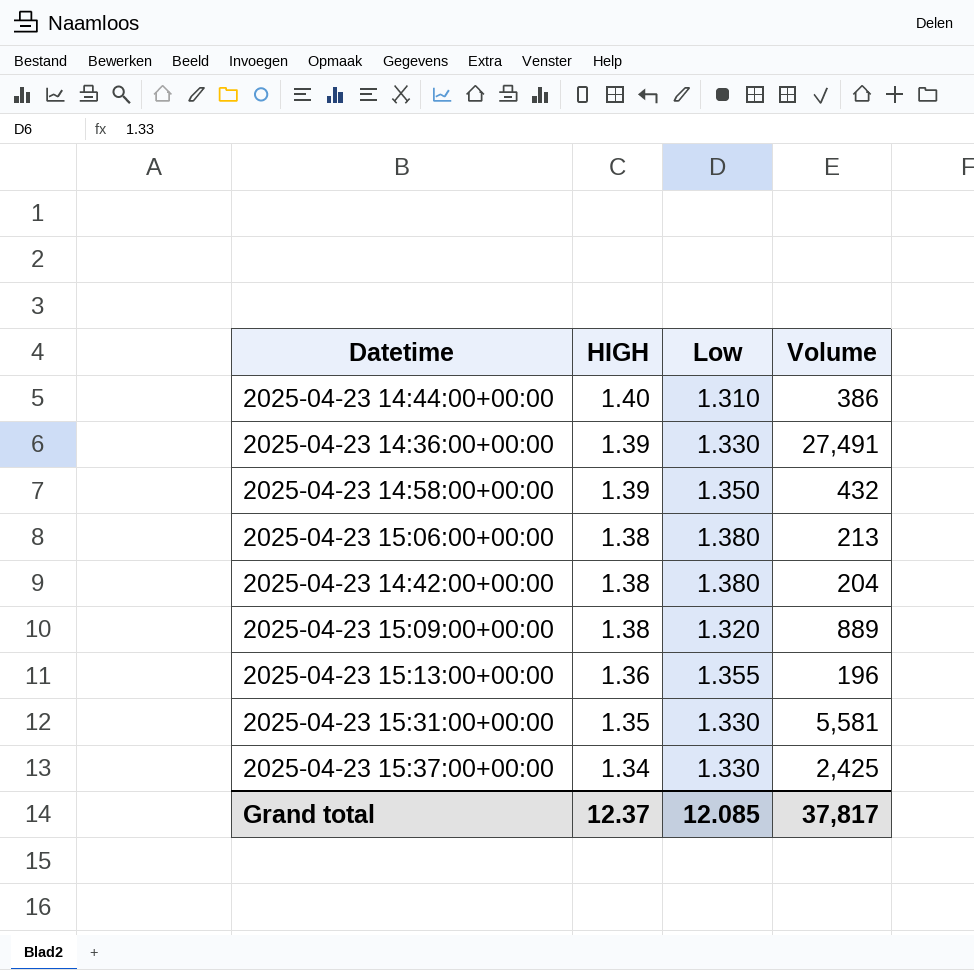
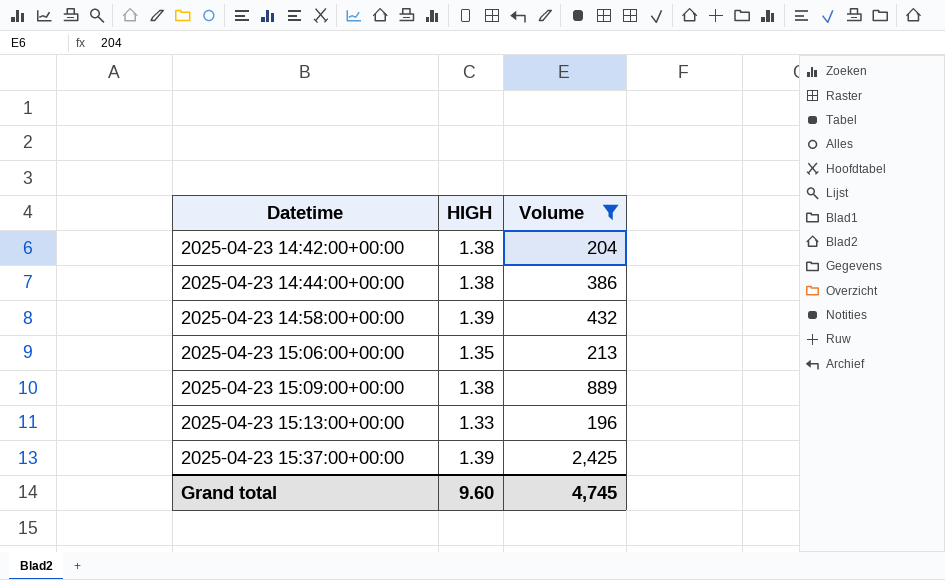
filter: none -> Volume <= 2,425
row order: HIGH descending -> Datetime ascending
column Low | position: 3 -> none
2025-04-23 14:44:00+00:00 | HIGH: 1.40 -> 1.38
2025-04-23 15:06:00+00:00 | HIGH: 1.38 -> 1.35
2025-04-23 15:13:00+00:00 | HIGH: 1.36 -> 1.33
2025-04-23 15:37:00+00:00 | HIGH: 1.34 -> 1.39
Grand total | HIGH: 12.37 -> 9.60
Grand total | Volume: 37,817 -> 4,745

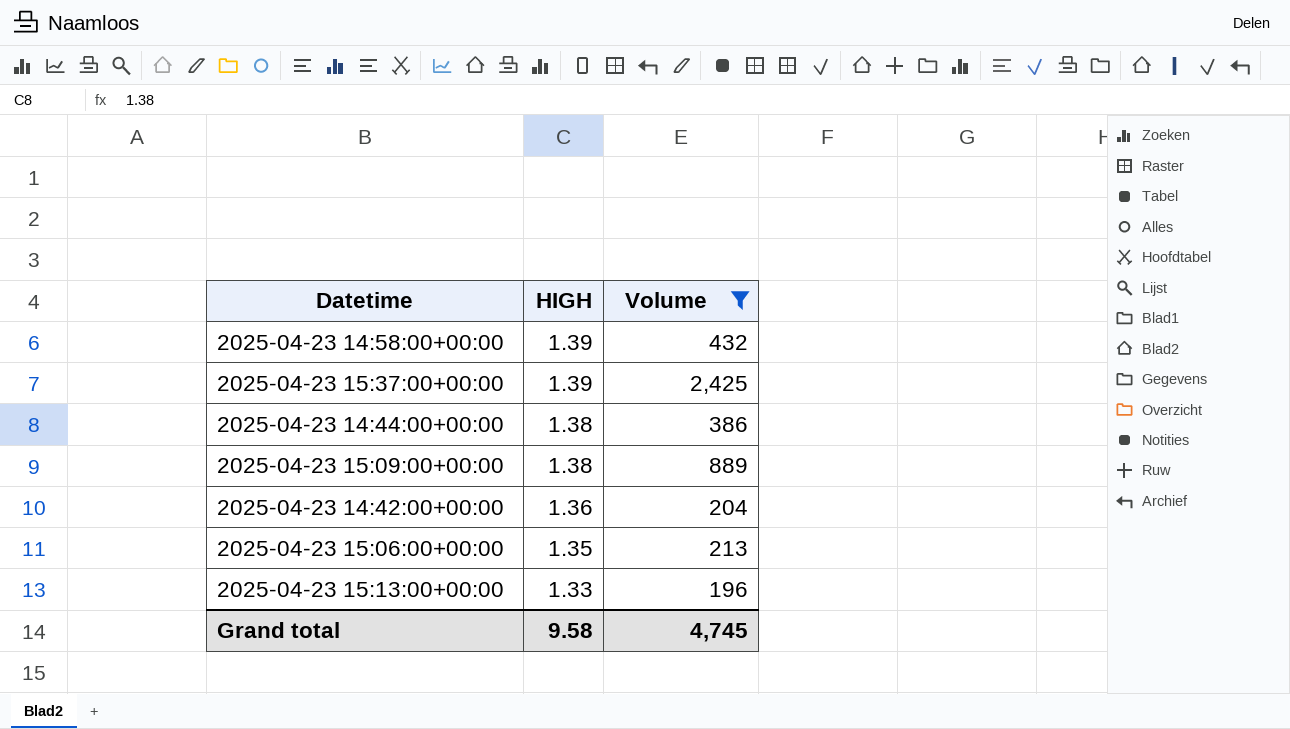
row order: Datetime ascending -> HIGH descending
2025-04-23 14:42:00+00:00 | HIGH: 1.38 -> 1.36
Grand total | HIGH: 9.60 -> 9.58

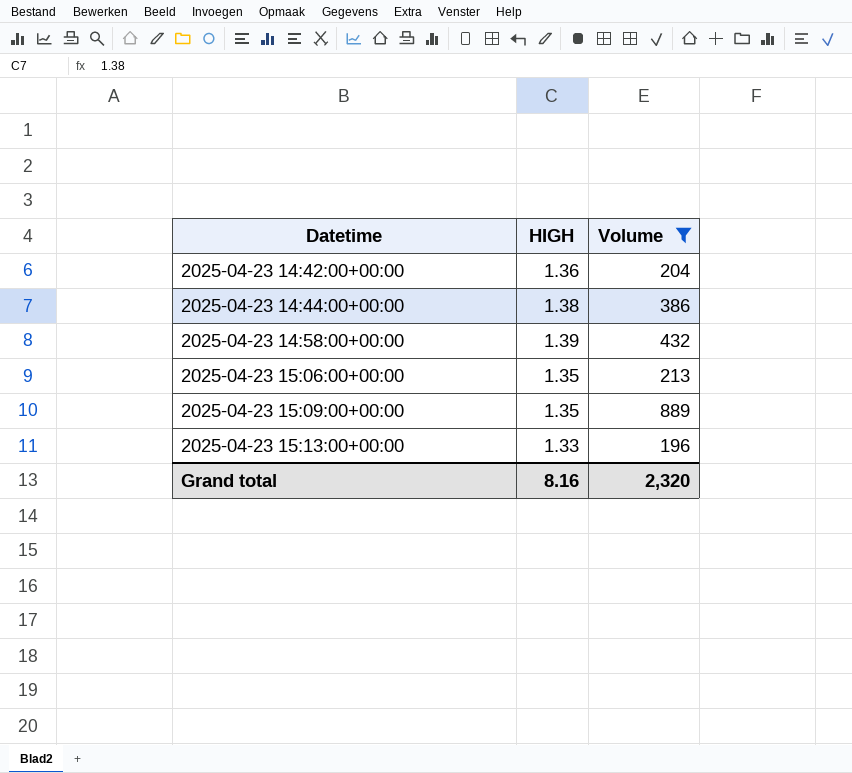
row order: HIGH descending -> Datetime ascending
row 2025-04-23 15:37:00+00:00: 1.39 | 2,425 -> none
2025-04-23 15:09:00+00:00 | HIGH: 1.38 -> 1.35
Grand total | HIGH: 9.58 -> 8.16
Grand total | Volume: 4,745 -> 2,320

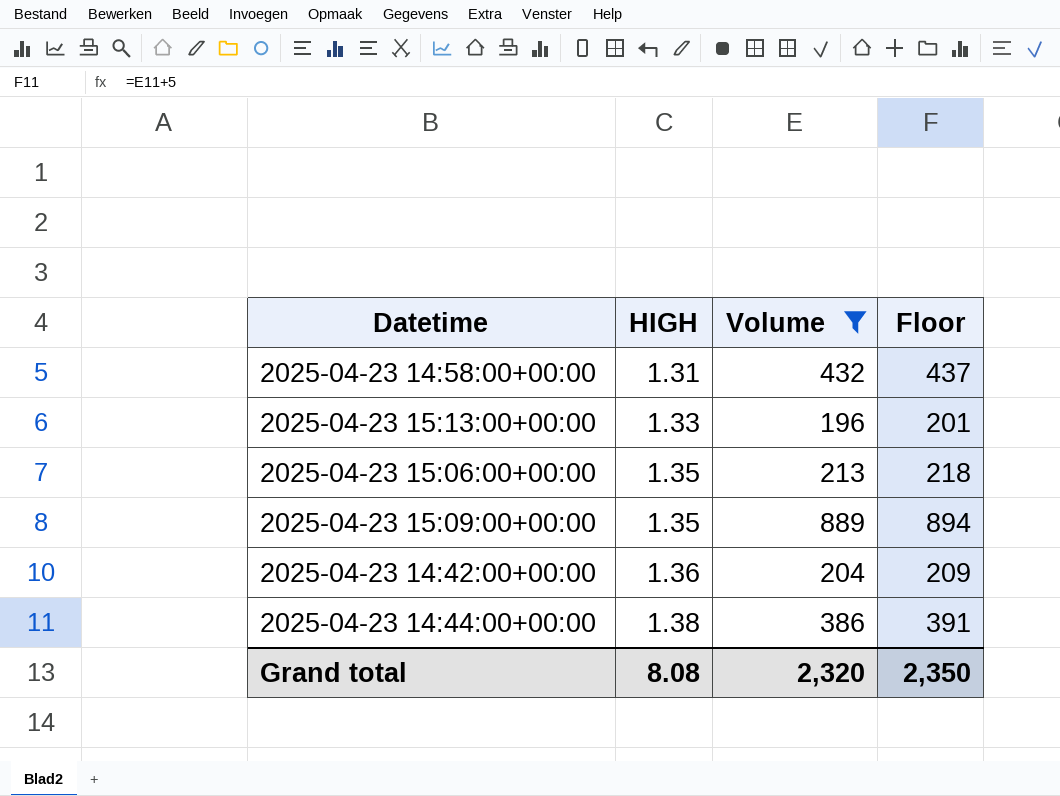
row order: Datetime ascending -> HIGH ascending
column Floor | formula: none -> [Volume] + 5
2025-04-23 14:58:00+00:00 | HIGH: 1.39 -> 1.31
Grand total | HIGH: 8.16 -> 8.08

